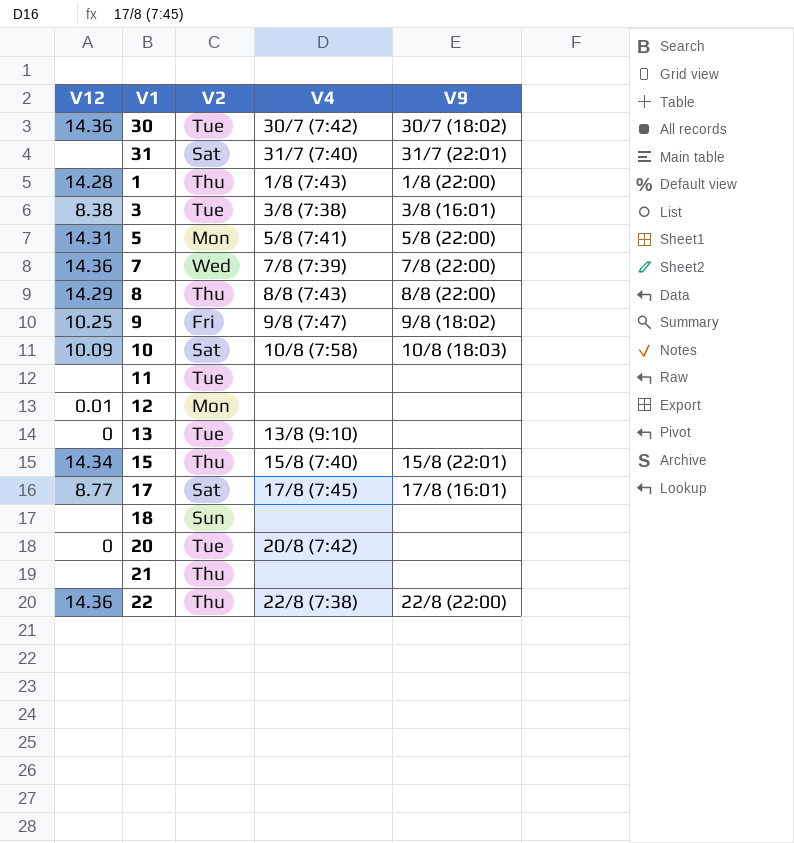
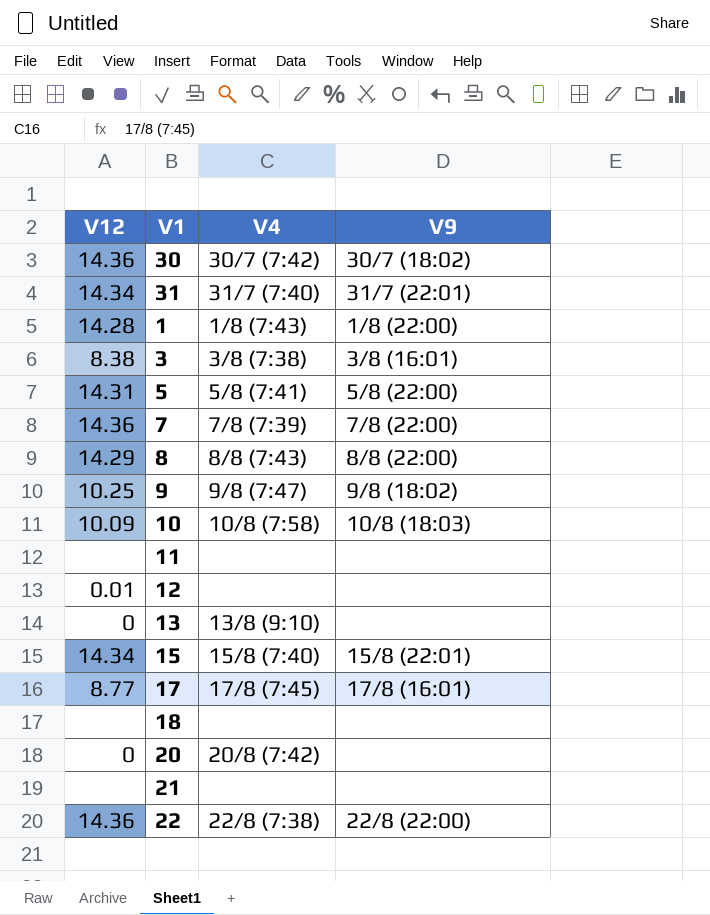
column V2 | position: 3 -> none
31 | V12: none -> 14.34

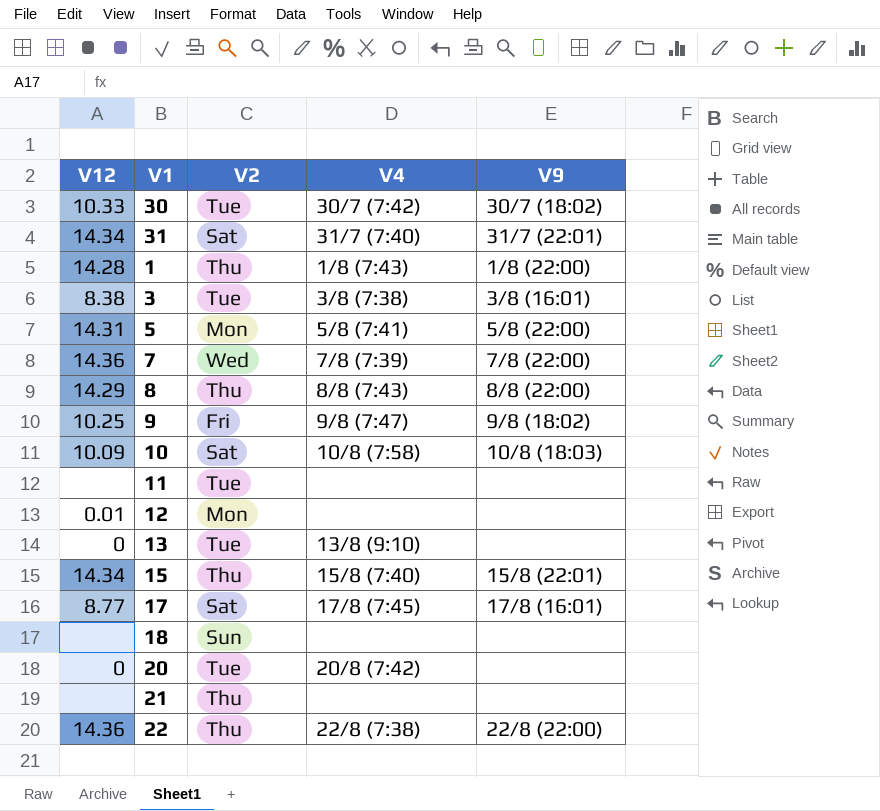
column V2 | position: none -> 3
30 | V12: 14.36 -> 10.33

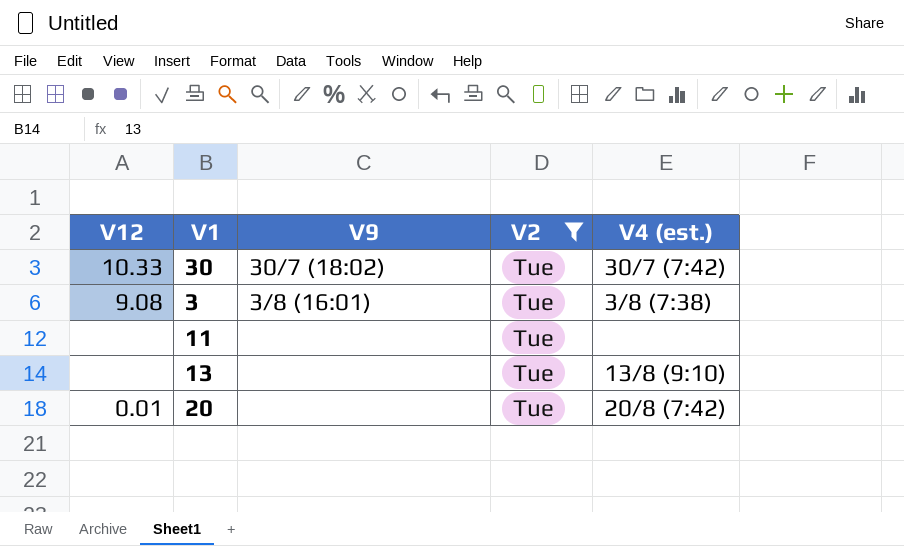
filter: none -> V2 = Tue
column V9 | position: 5 -> 3
column name: V4 -> V4 (est.)
3 | V12: 8.38 -> 9.08
13 | V12: 0 -> none
20 | V12: 0 -> 0.01

